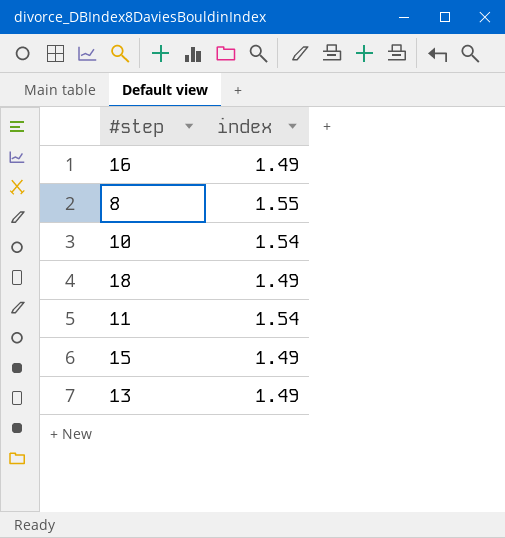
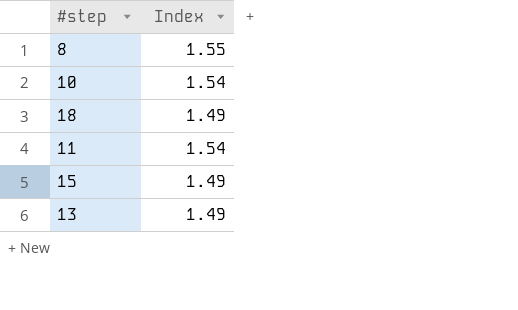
column name: index -> Index
row 16: 1.49 -> none

